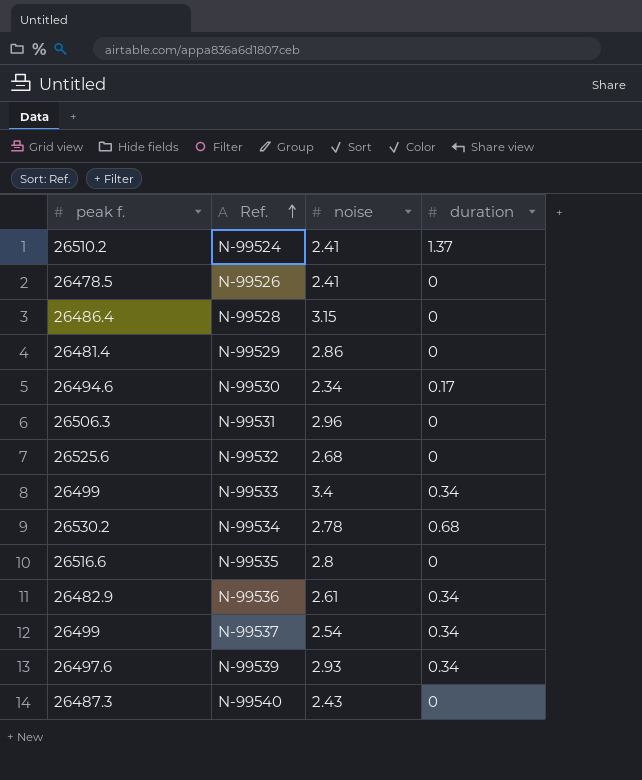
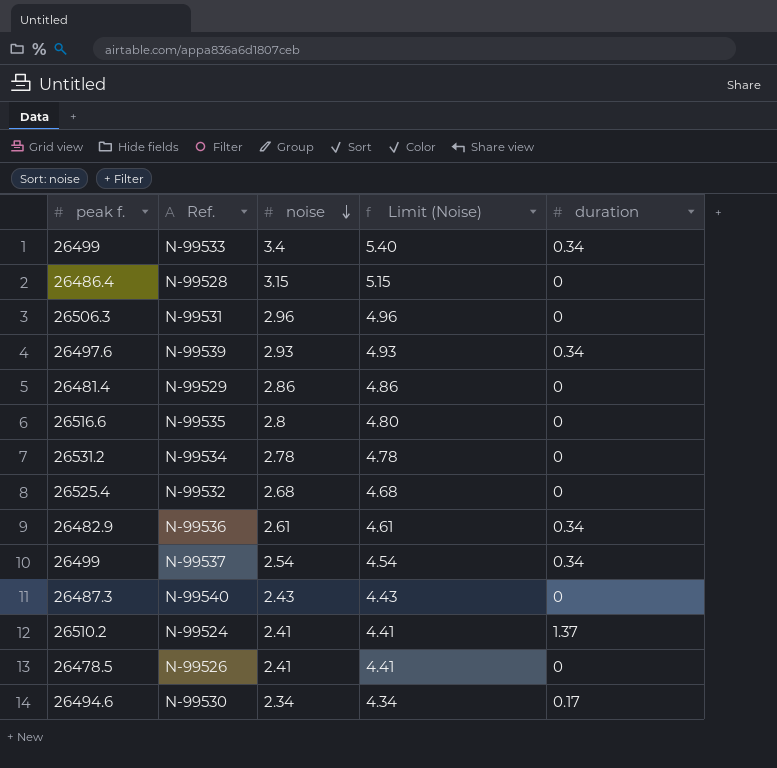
row order: Ref. ascending -> noise descending
column Limit (Noise) | formula: none -> [noise] + 2
N-99534 | peak f.: 26530.2 -> 26531.2
N-99534 | duration: 0.68 -> 0
N-99532 | peak f.: 26525.6 -> 26525.4

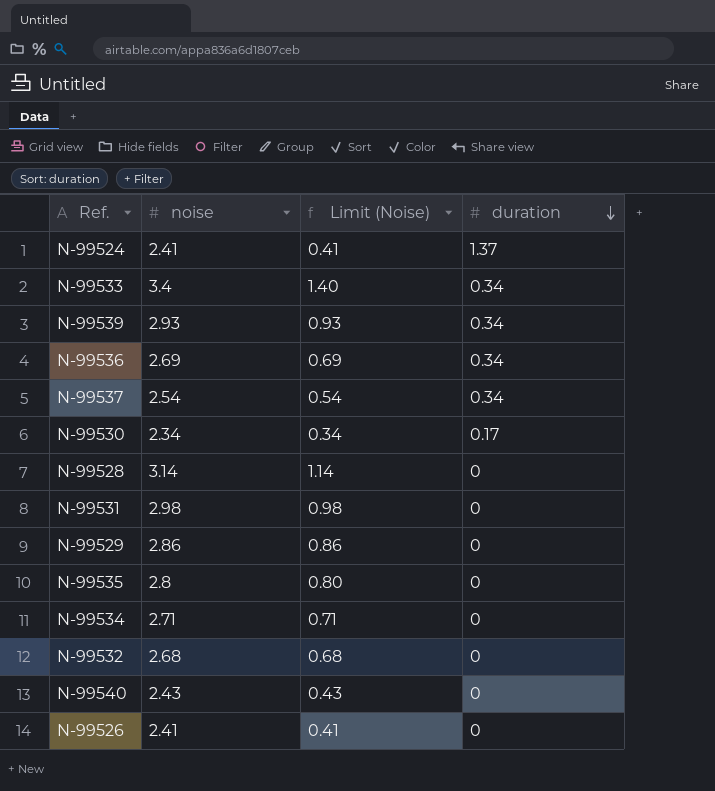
row order: noise descending -> duration descending
column peak f. | position: 1 -> none
column Limit (Noise) | formula: [noise] + 2 -> [noise] - 2
N-99536 | noise: 2.61 -> 2.69
N-99528 | noise: 3.15 -> 3.14
N-99531 | noise: 2.96 -> 2.98
N-99534 | noise: 2.78 -> 2.71

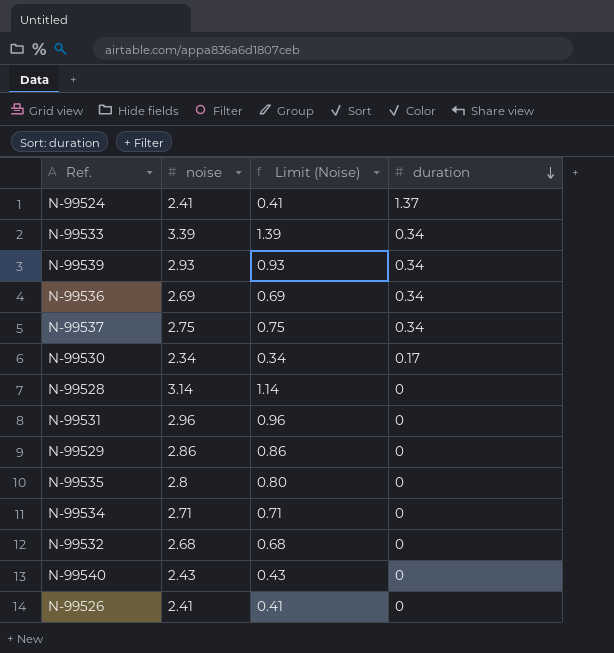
N-99533 | noise: 3.4 -> 3.39
N-99533 | Limit (Noise): 1.40 -> 1.39
N-99537 | noise: 2.54 -> 2.75
N-99537 | Limit (Noise): 0.54 -> 0.75
N-99531 | noise: 2.98 -> 2.96
N-99531 | Limit (Noise): 0.98 -> 0.96

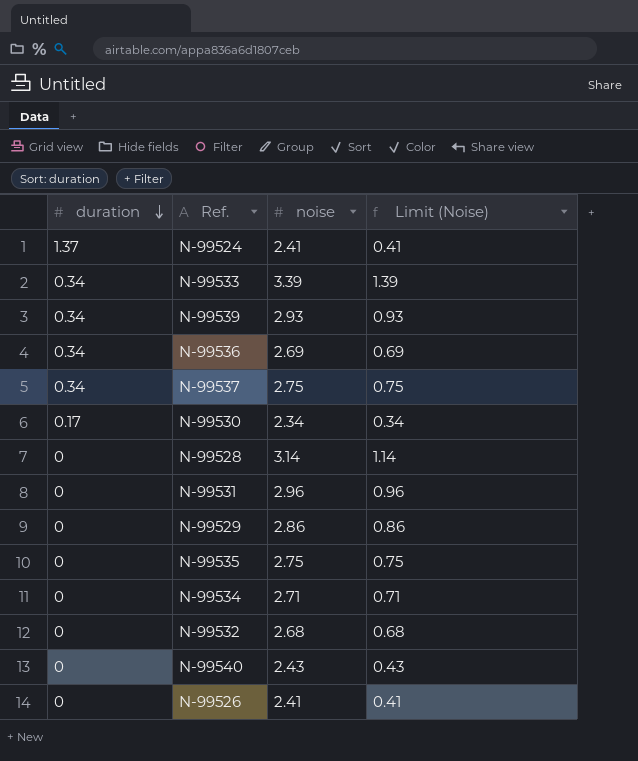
column duration | position: 4 -> 1
N-99535 | noise: 2.8 -> 2.75
N-99535 | Limit (Noise): 0.80 -> 0.75

